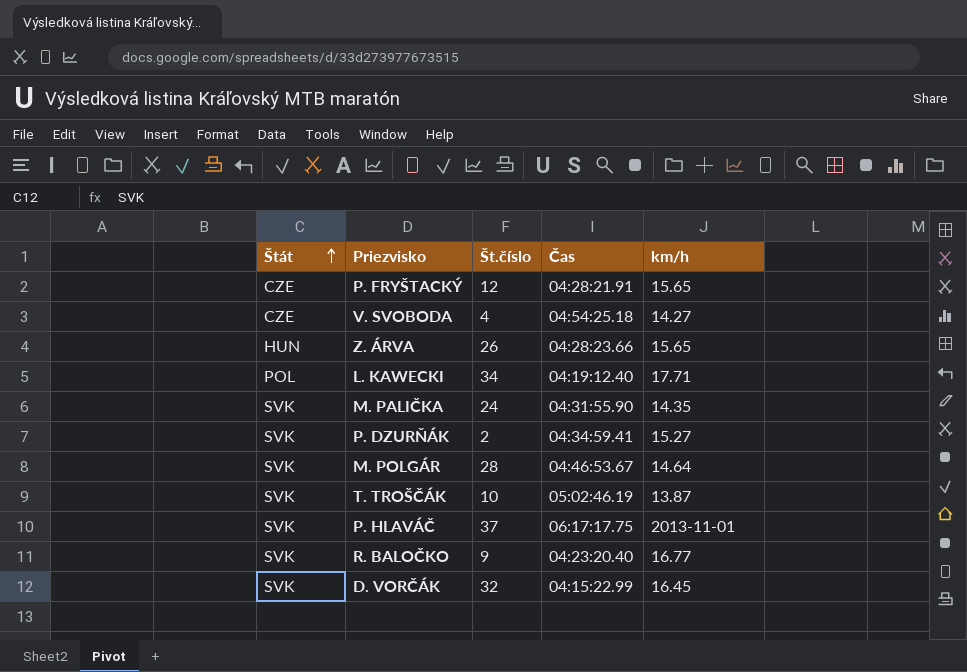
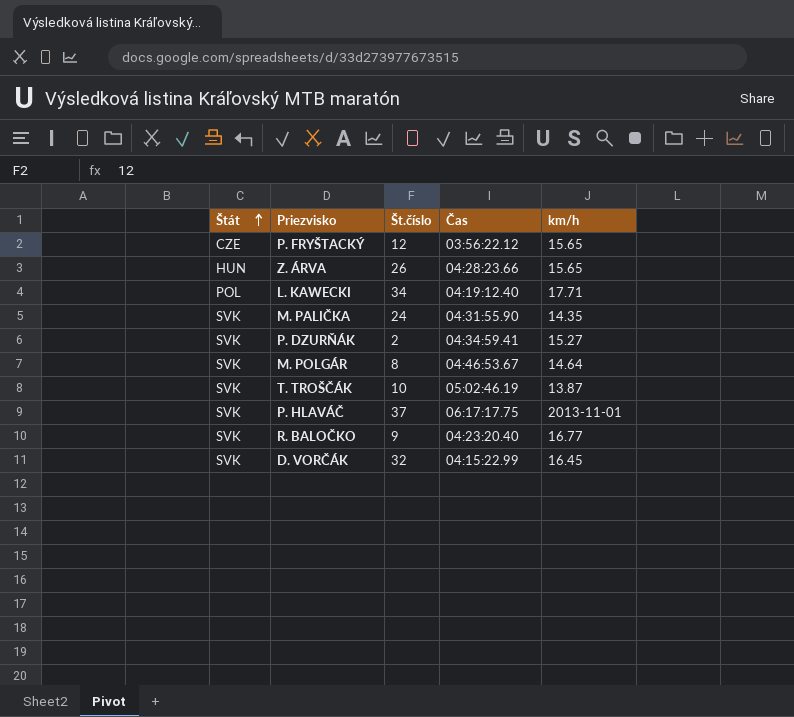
row V. SVOBODA: CZE | 4 | 04:54:25.18 | 14.27 -> none
P. FRYŠTACKÝ | Čas: 04:28:21.91 -> 03:56:22.12
M. POLGÁR | Št.číslo: 28 -> 8

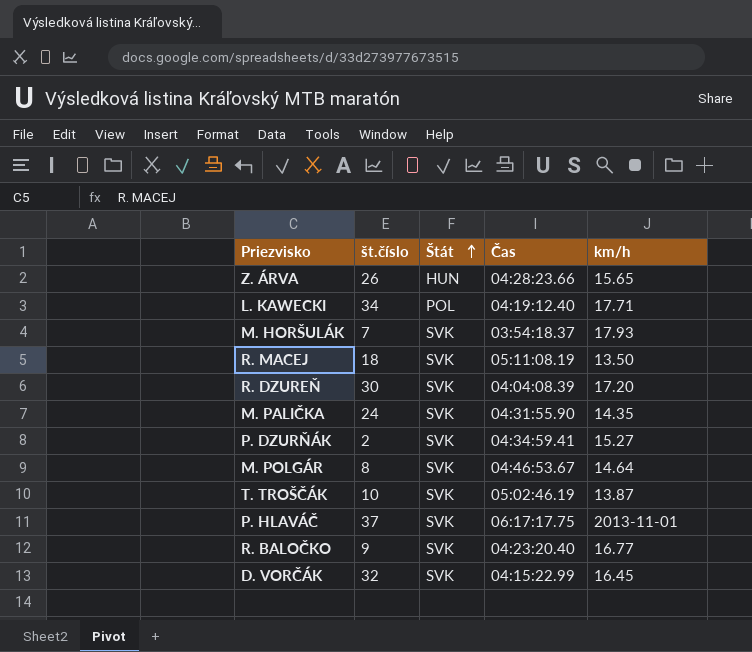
column name: Št.číslo -> št.číslo
column Štát | position: 1 -> 3
row P. FRYŠTACKÝ: CZE | 12 | 03:56:22.12 | 15.65 -> none
row M. HORŠULÁK: none -> 7 | SVK | 03:54:18.37 | 17.93
row R. MACEJ: none -> 18 | SVK | 05:11:08.19 | 13.50
row R. DZUREŇ: none -> 30 | SVK | 04:04:08.39 | 17.20

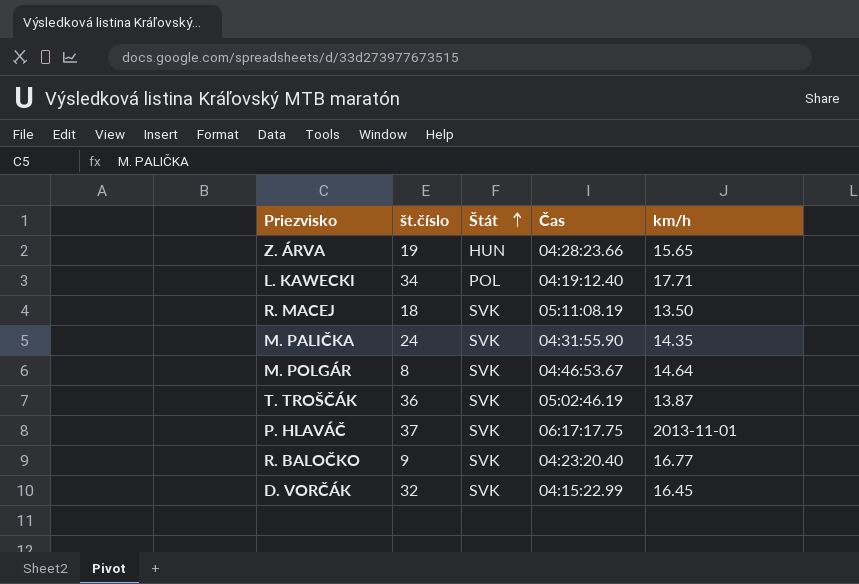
row M. HORŠULÁK: 7 | SVK | 03:54:18.37 | 17.93 -> none
row R. DZUREŇ: 30 | SVK | 04:04:08.39 | 17.20 -> none
row P. DZURŇÁK: 2 | SVK | 04:34:59.41 | 15.27 -> none
Z. ÁRVA | št.číslo: 26 -> 19
T. TROŠČÁK | št.číslo: 10 -> 36

